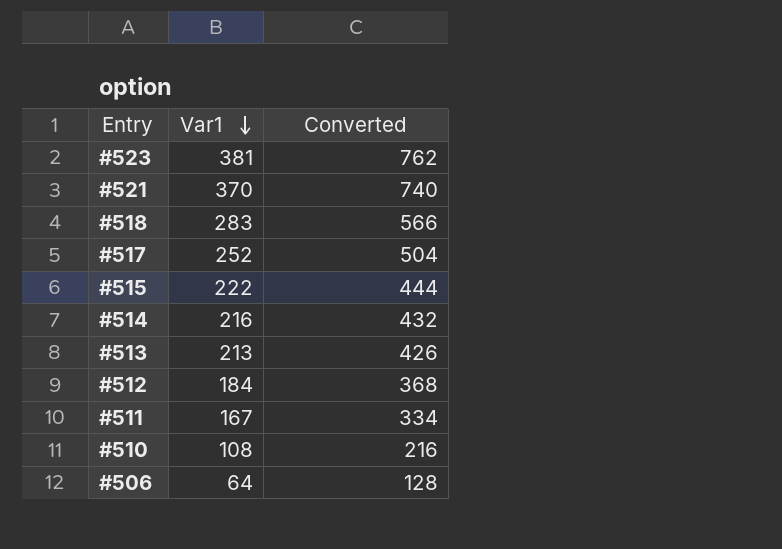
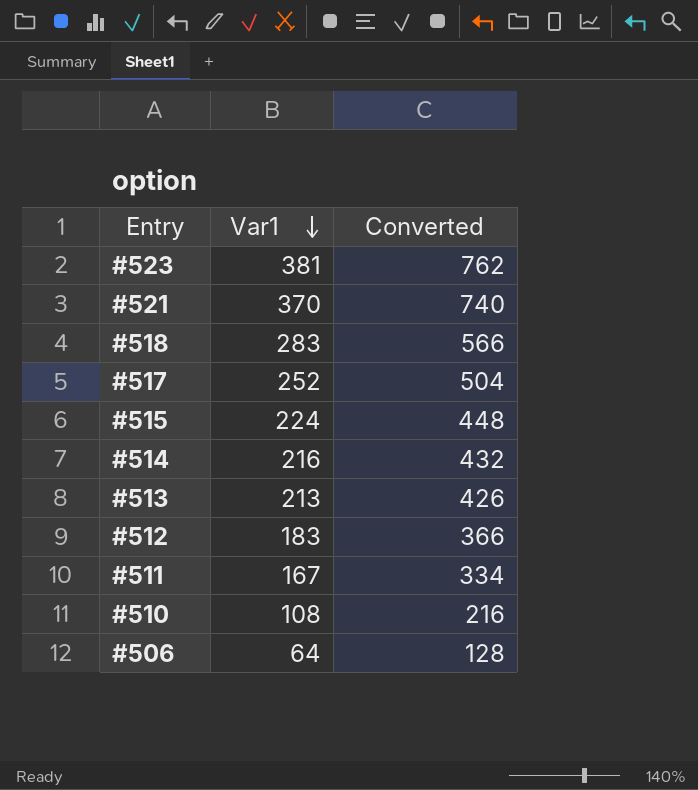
#515 | Var1: 222 -> 224
#515 | Converted: 444 -> 448
#512 | Var1: 184 -> 183
#512 | Converted: 368 -> 366

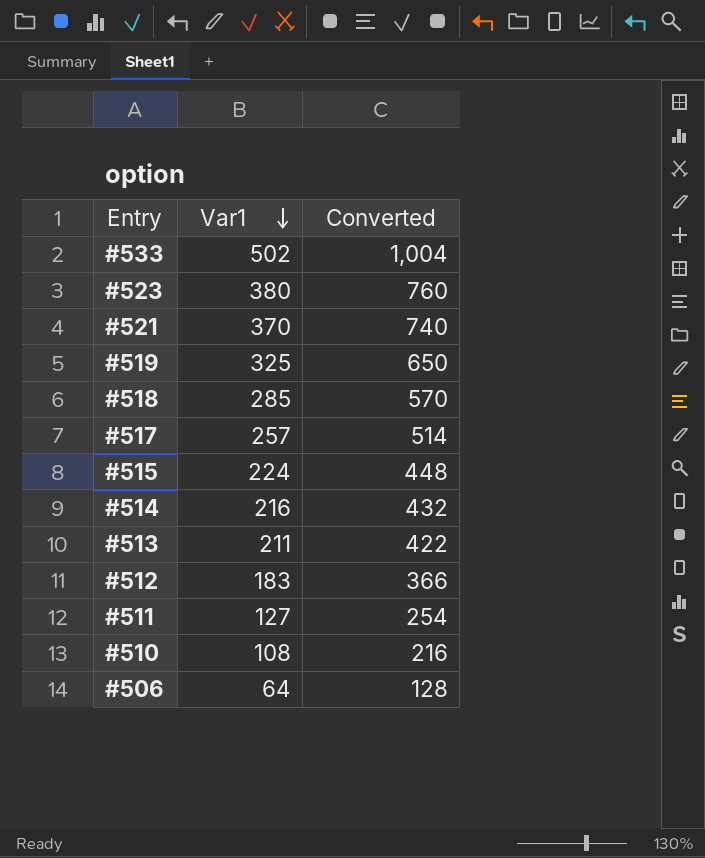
row #533: none -> 502 | 1,004
#523 | Var1: 381 -> 380
#523 | Converted: 762 -> 760
row #519: none -> 325 | 650
#518 | Var1: 283 -> 285
#518 | Converted: 566 -> 570
#517 | Var1: 252 -> 257
#517 | Converted: 504 -> 514
#513 | Var1: 213 -> 211
#513 | Converted: 426 -> 422
#511 | Var1: 167 -> 127
#511 | Converted: 334 -> 254

